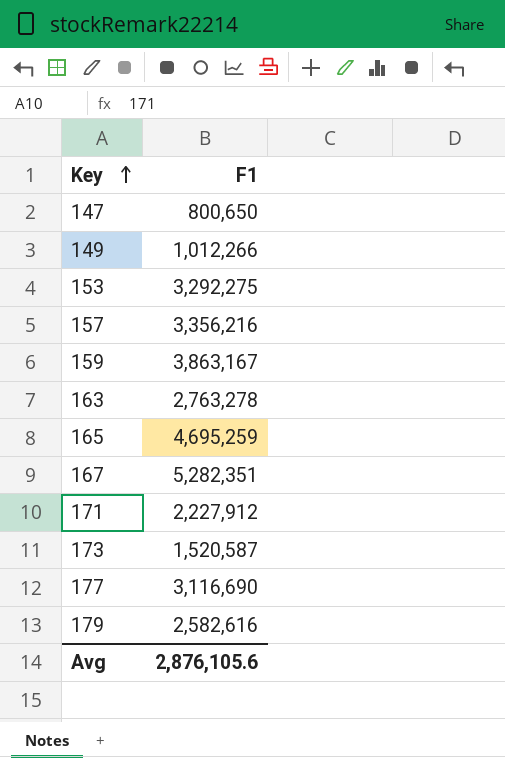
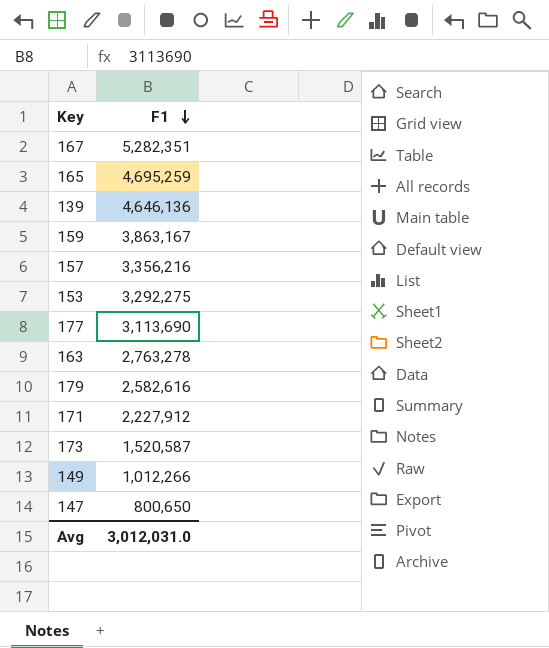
row order: Key ascending -> F1 descending
row 139: none -> 4,646,136
177 | F1: 3,116,690 -> 3,113,690
Avg | F1: 2,876,105.6 -> 3,012,031.0

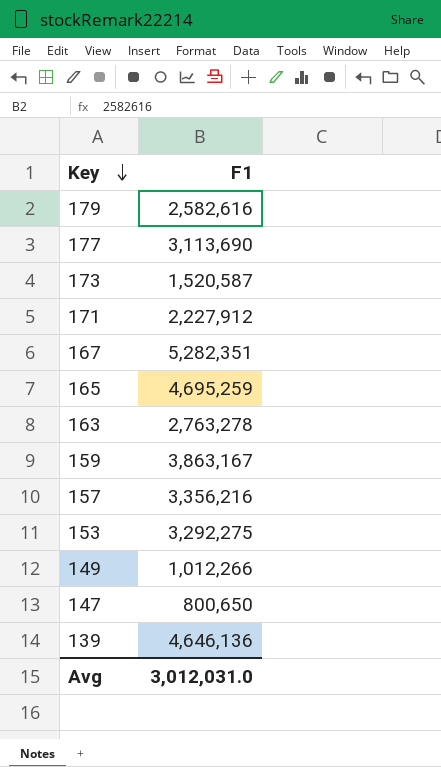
row order: F1 descending -> Key descending

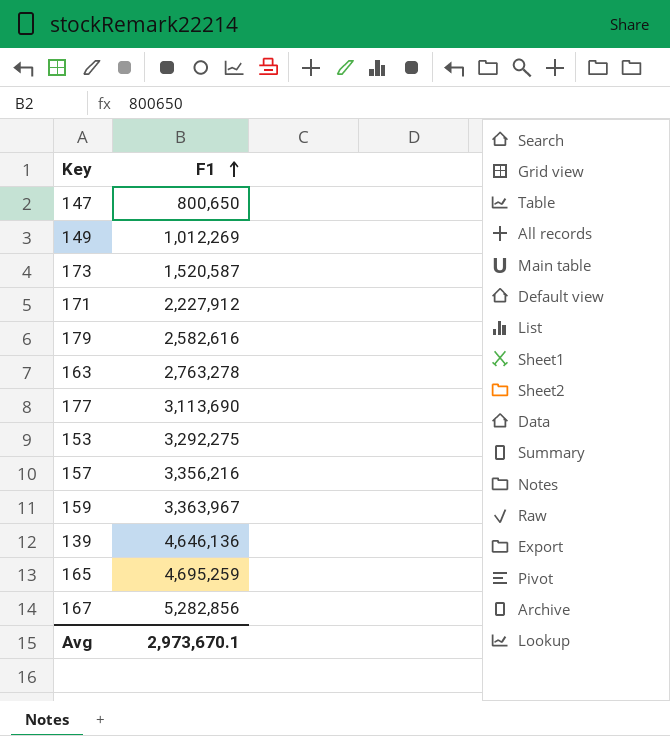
row order: Key descending -> F1 ascending
149 | F1: 1,012,266 -> 1,012,269
159 | F1: 3,863,167 -> 3,363,967
167 | F1: 5,282,351 -> 5,282,856
Avg | F1: 3,012,031.0 -> 2,973,670.1

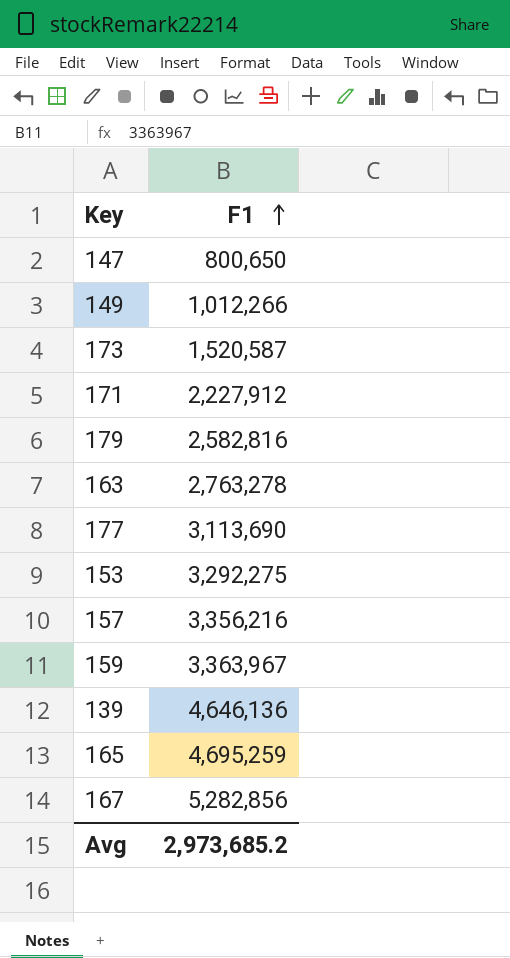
149 | F1: 1,012,269 -> 1,012,266
179 | F1: 2,582,616 -> 2,582,816
Avg | F1: 2,973,670.1 -> 2,973,685.2

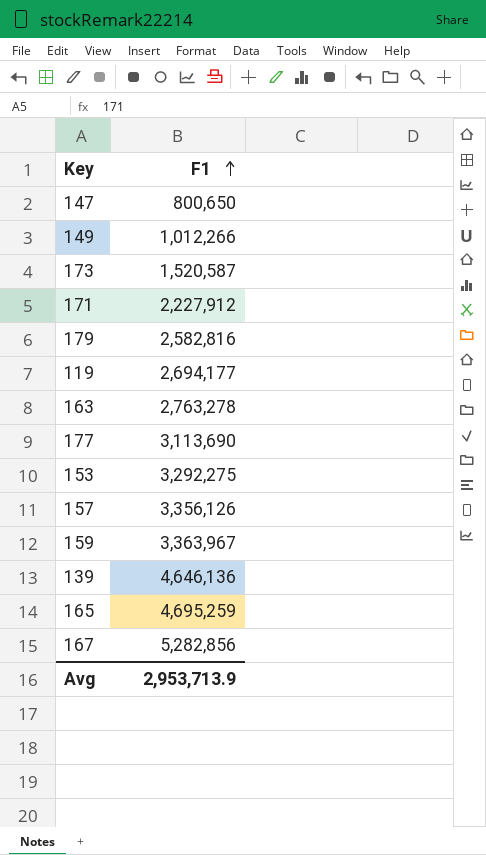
row 119: none -> 2,694,177
157 | F1: 3,356,216 -> 3,356,126
Avg | F1: 2,973,685.2 -> 2,953,713.9

